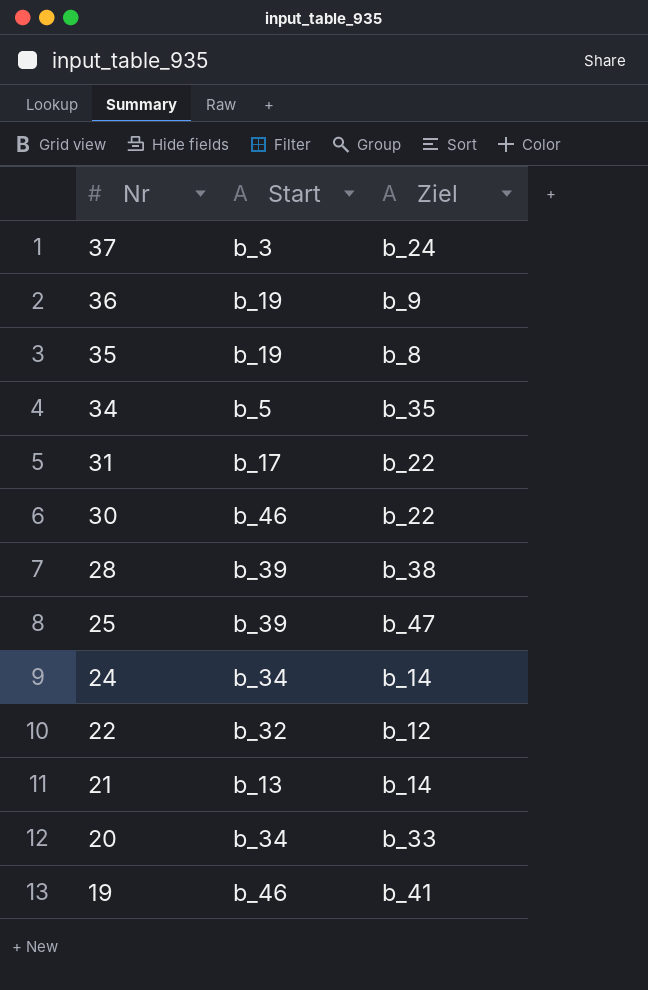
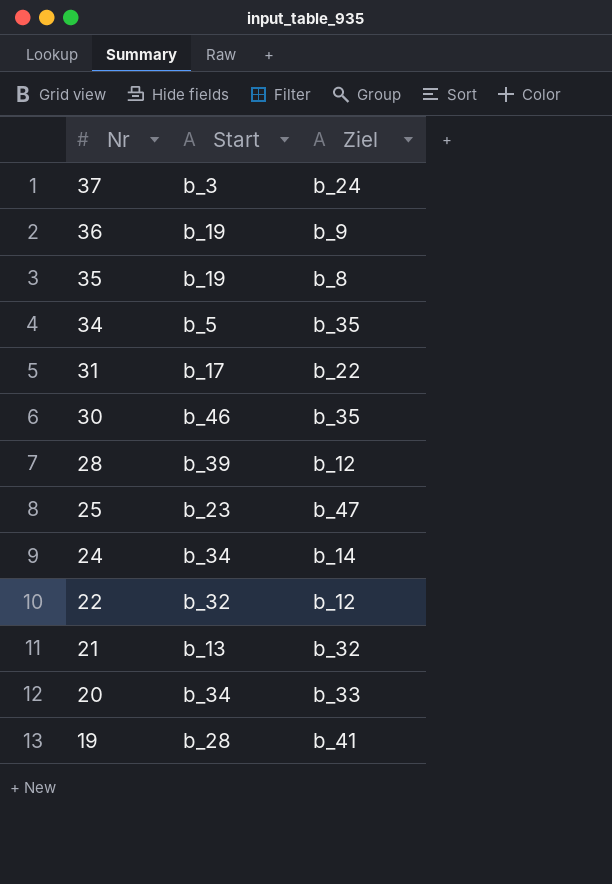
30 | Ziel: b_22 -> b_35
28 | Ziel: b_38 -> b_12
25 | Start: b_39 -> b_23
21 | Ziel: b_14 -> b_32
19 | Start: b_46 -> b_28

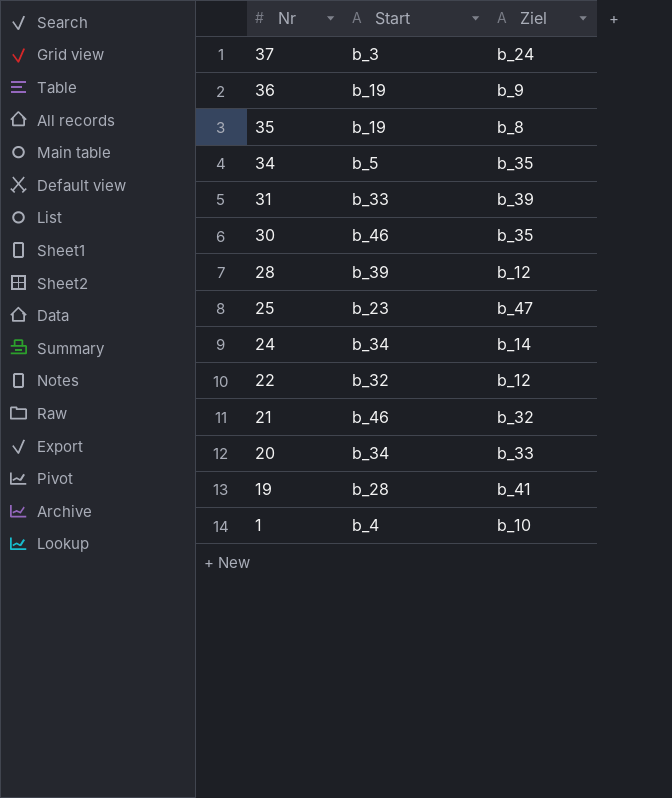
31 | Start: b_17 -> b_33
31 | Ziel: b_22 -> b_39
21 | Start: b_13 -> b_46
row 1: none -> b_4 | b_10

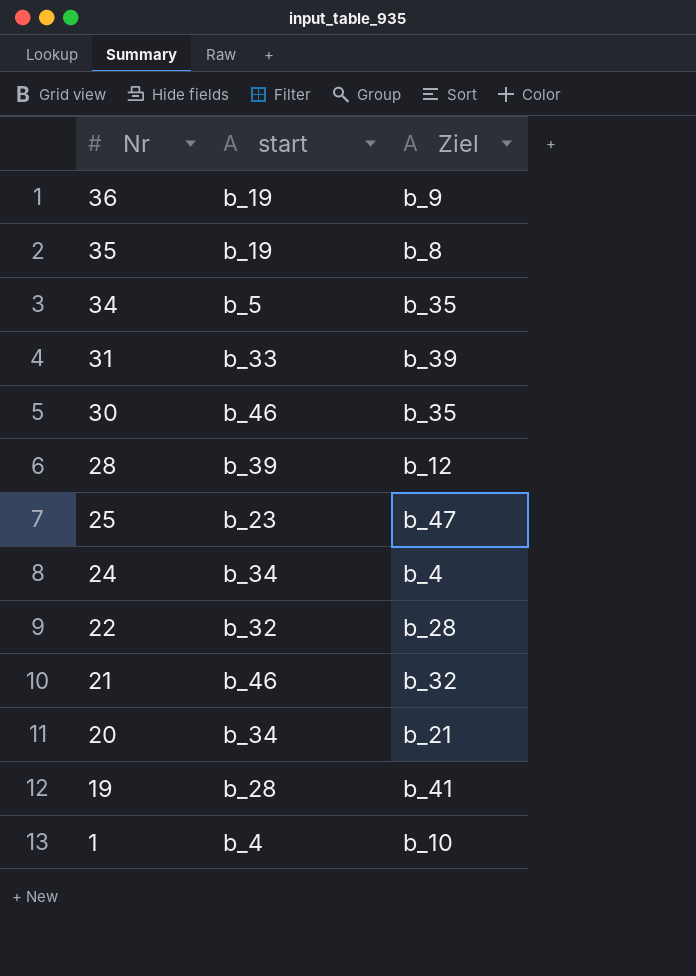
column name: Start -> start
row 37: b_3 | b_24 -> none
24 | Ziel: b_14 -> b_4
22 | Ziel: b_12 -> b_28
20 | Ziel: b_33 -> b_21

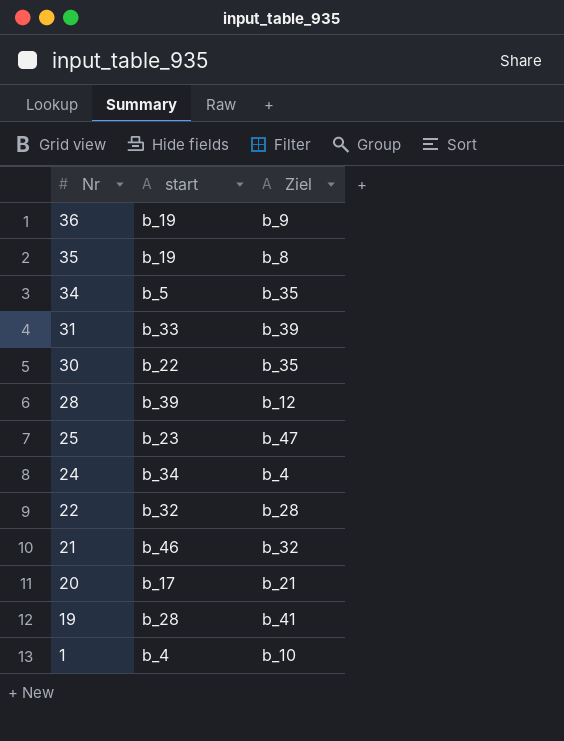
30 | start: b_46 -> b_22
20 | start: b_34 -> b_17

